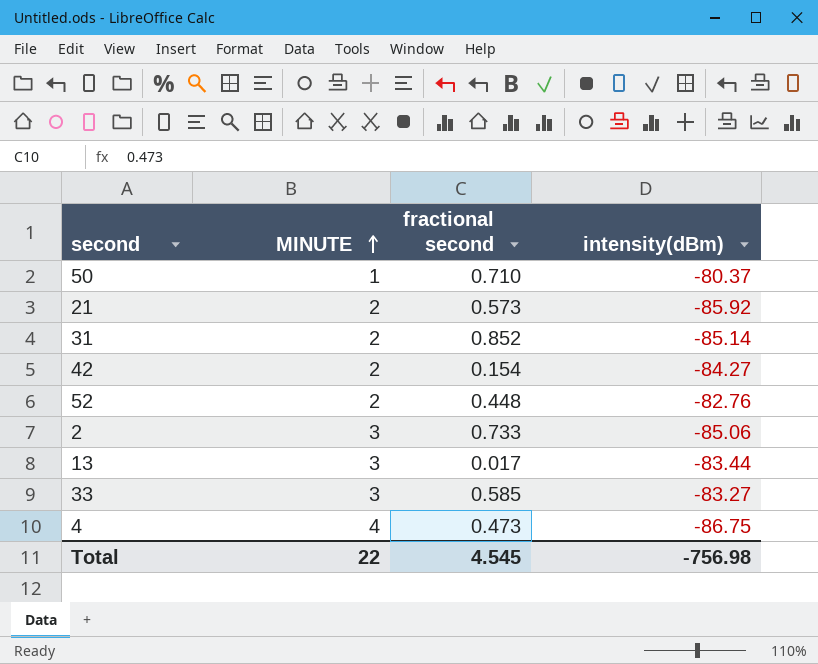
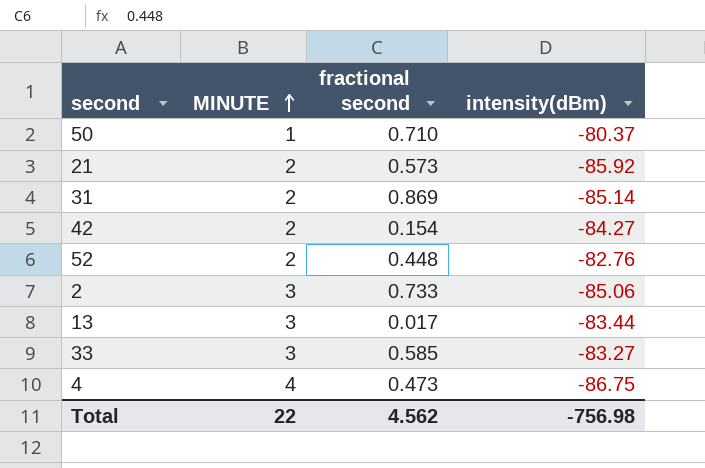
31 | fractional second: 0.852 -> 0.869
Total | fractional second: 4.545 -> 4.562

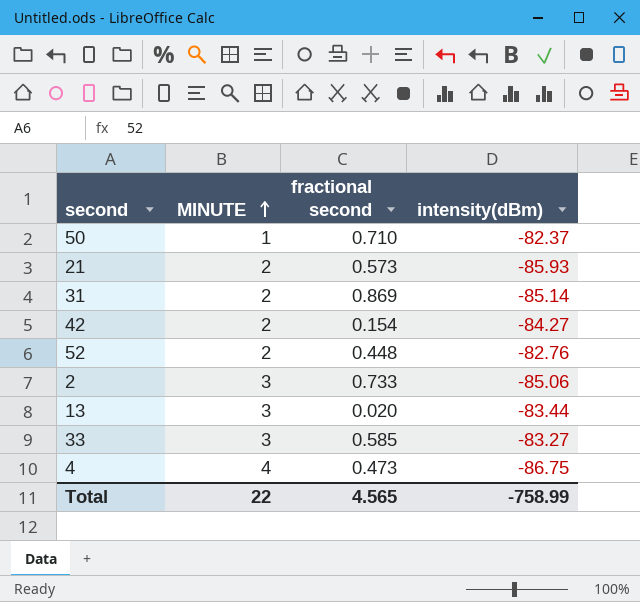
50 | intensity(dBm): -80.37 -> -82.37
21 | intensity(dBm): -85.92 -> -85.93
13 | fractional second: 0.017 -> 0.020
Total | fractional second: 4.562 -> 4.565
Total | intensity(dBm): -756.98 -> -758.99

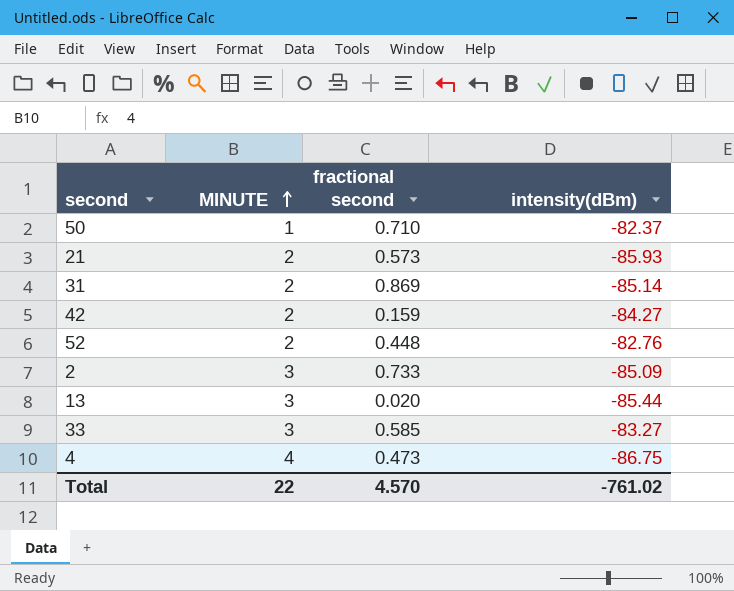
42 | fractional second: 0.154 -> 0.159
2 | intensity(dBm): -85.06 -> -85.09
13 | intensity(dBm): -83.44 -> -85.44
Total | fractional second: 4.565 -> 4.570
Total | intensity(dBm): -758.99 -> -761.02

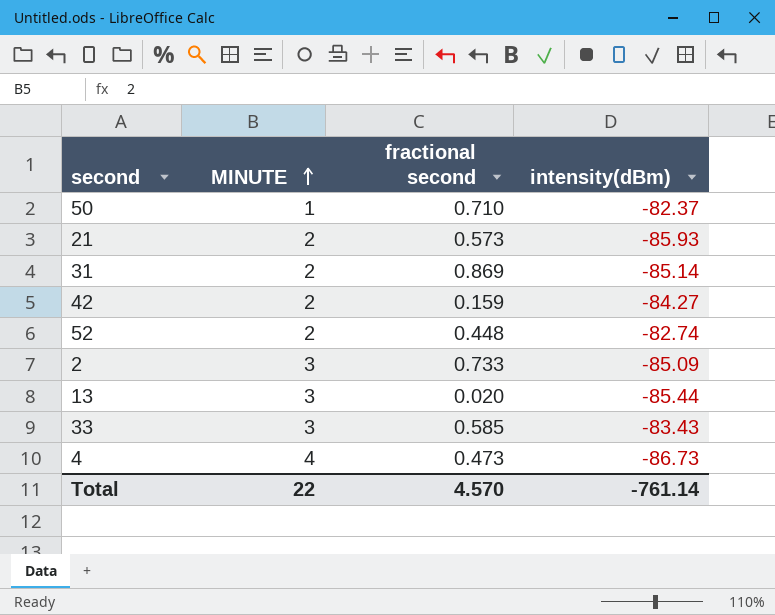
52 | intensity(dBm): -82.76 -> -82.74
33 | intensity(dBm): -83.27 -> -83.43
4 | intensity(dBm): -86.75 -> -86.73
Total | intensity(dBm): -761.02 -> -761.14

